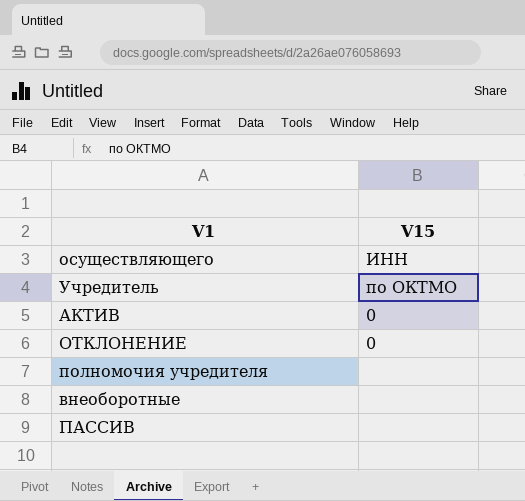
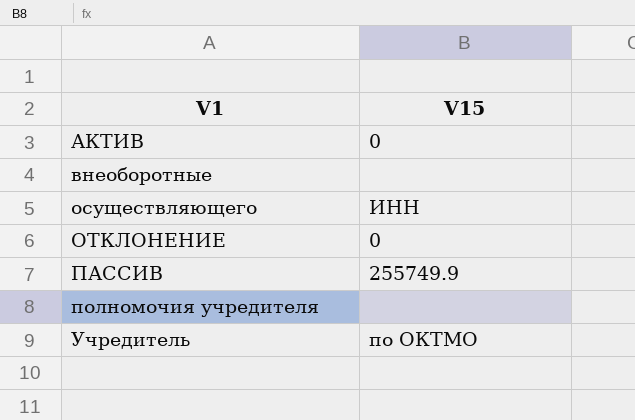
row order: none -> V1 ascending
ПАССИВ | V15: none -> 255749.9

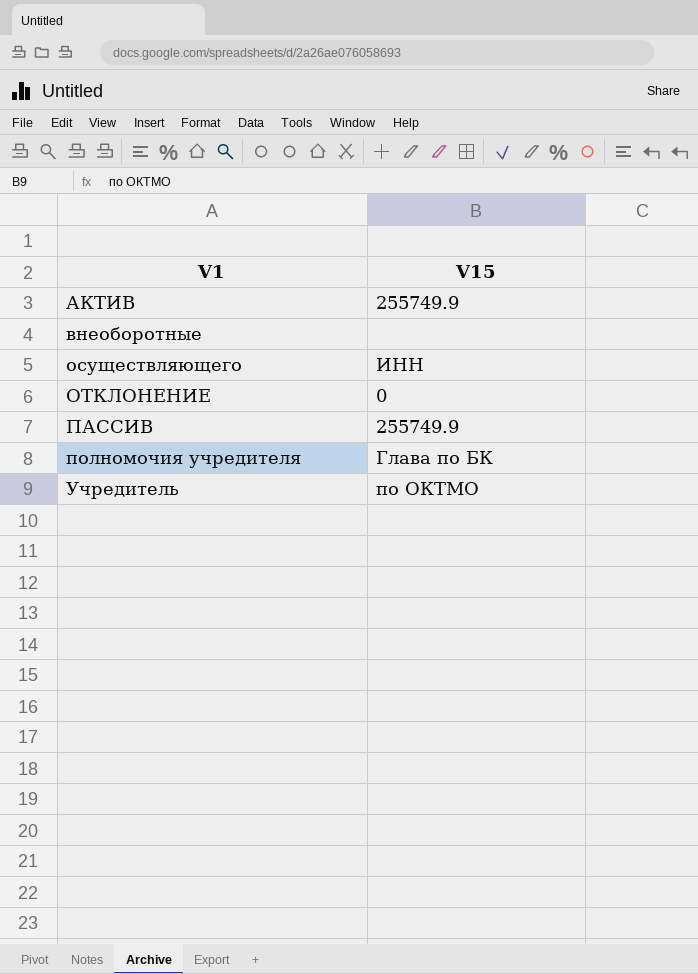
АКТИВ | V15: 0 -> 255749.9
полномочия учредителя | V15: none -> Глава по БК

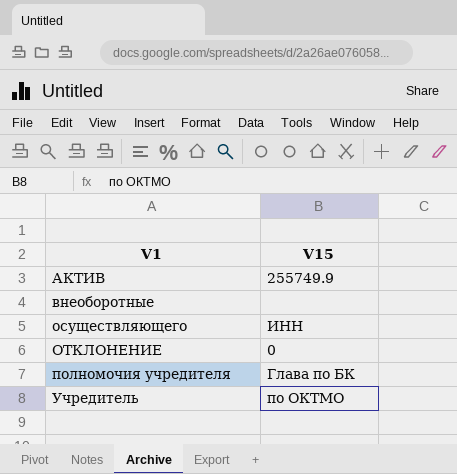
row ПАССИВ: 255749.9 -> none

